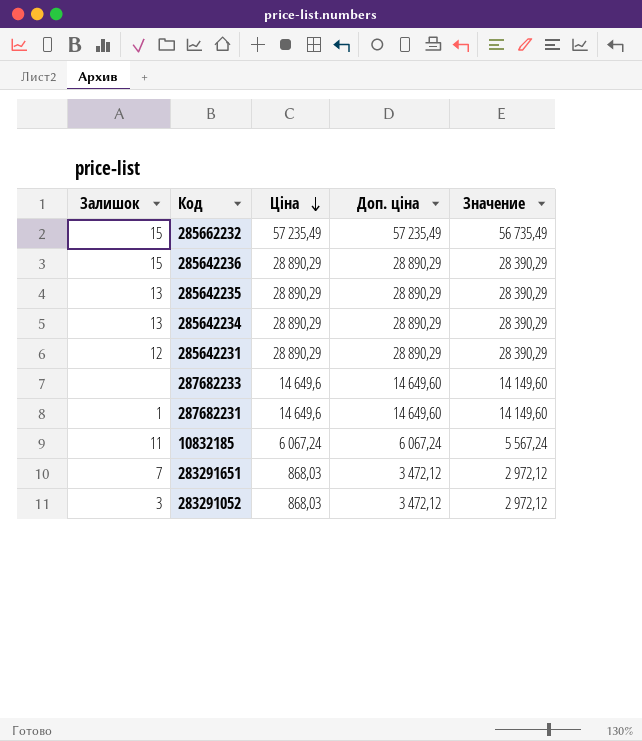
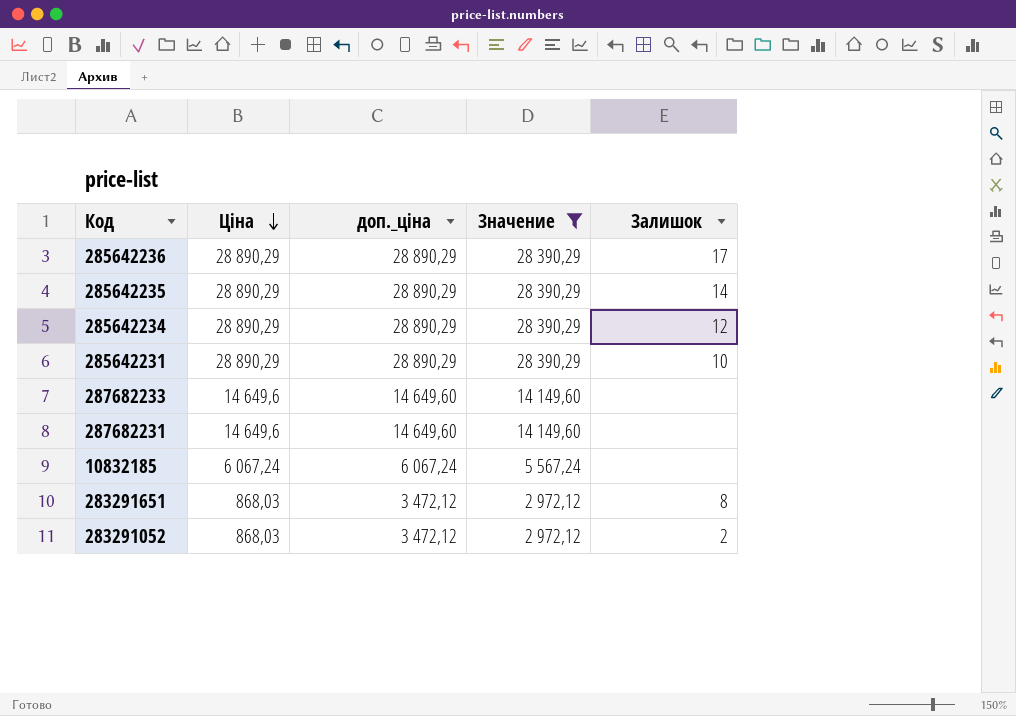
filter: none -> Значение != 56 735,49
column name: Доп. ціна -> доп._ціна
column Залишок | position: 1 -> 5
285642236 | Залишок: 15 -> 17
285642235 | Залишок: 13 -> 14
285642234 | Залишок: 13 -> 12
285642231 | Залишок: 12 -> 10
287682231 | Залишок: 1 -> none
10832185 | Залишок: 11 -> none
283291651 | Залишок: 7 -> 8
283291052 | Залишок: 3 -> 2

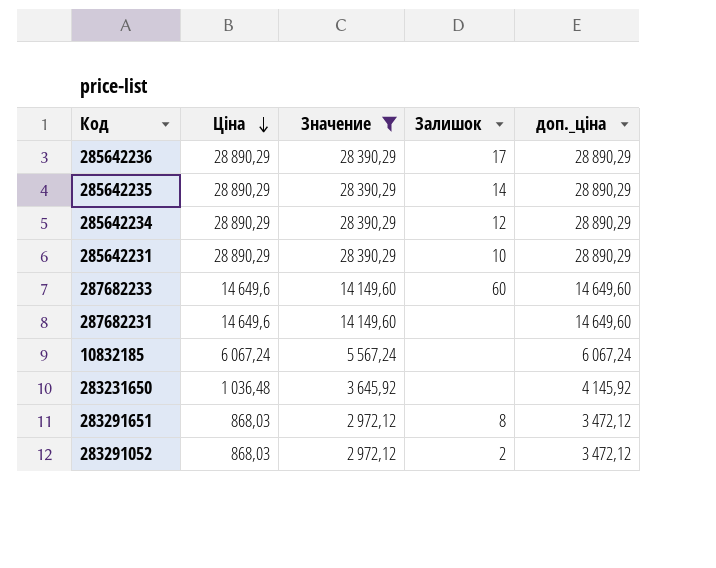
column доп._ціна | position: 3 -> 5
287682233 | Залишок: none -> 60
row 283231650: none -> 1 036,48 | 3 645,92 | none | 4 145,92

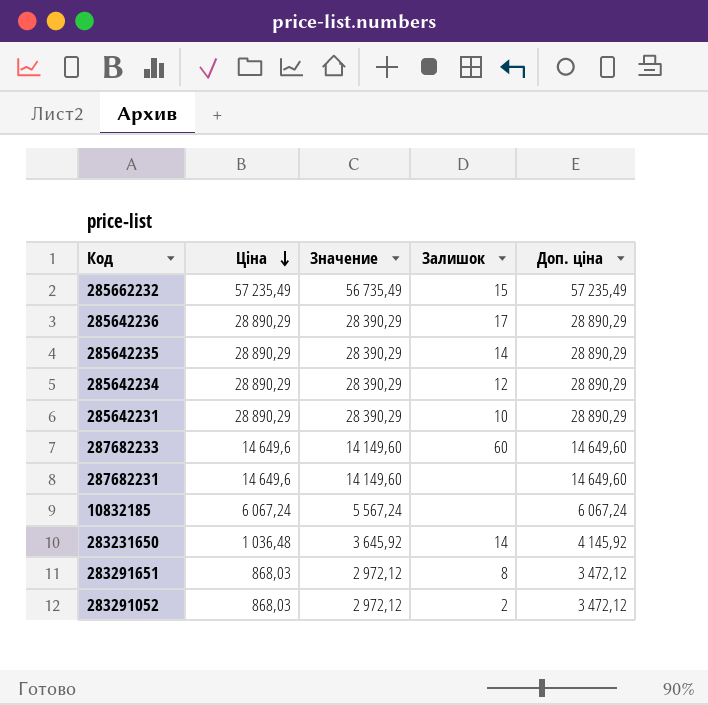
filter: Значение != 56 735,49 -> none
column name: доп._ціна -> Доп. ціна
283231650 | Залишок: none -> 14

